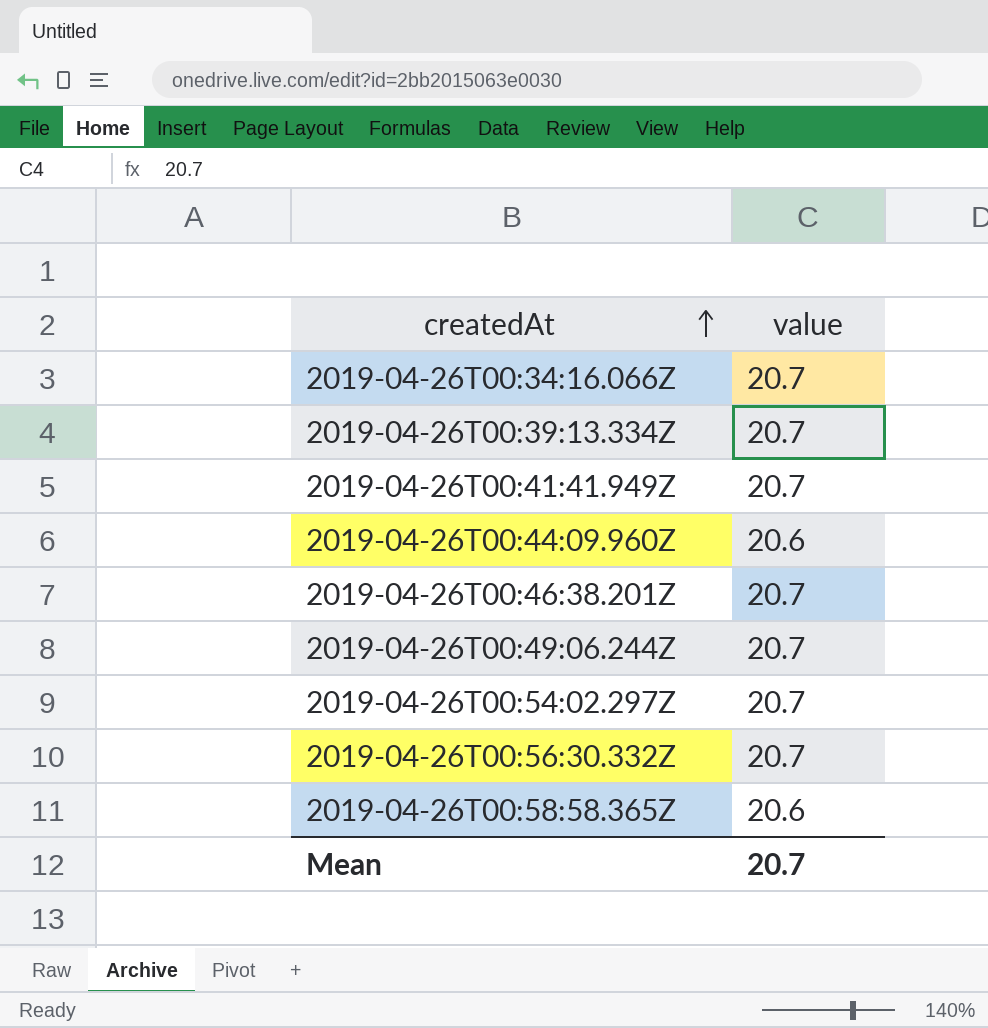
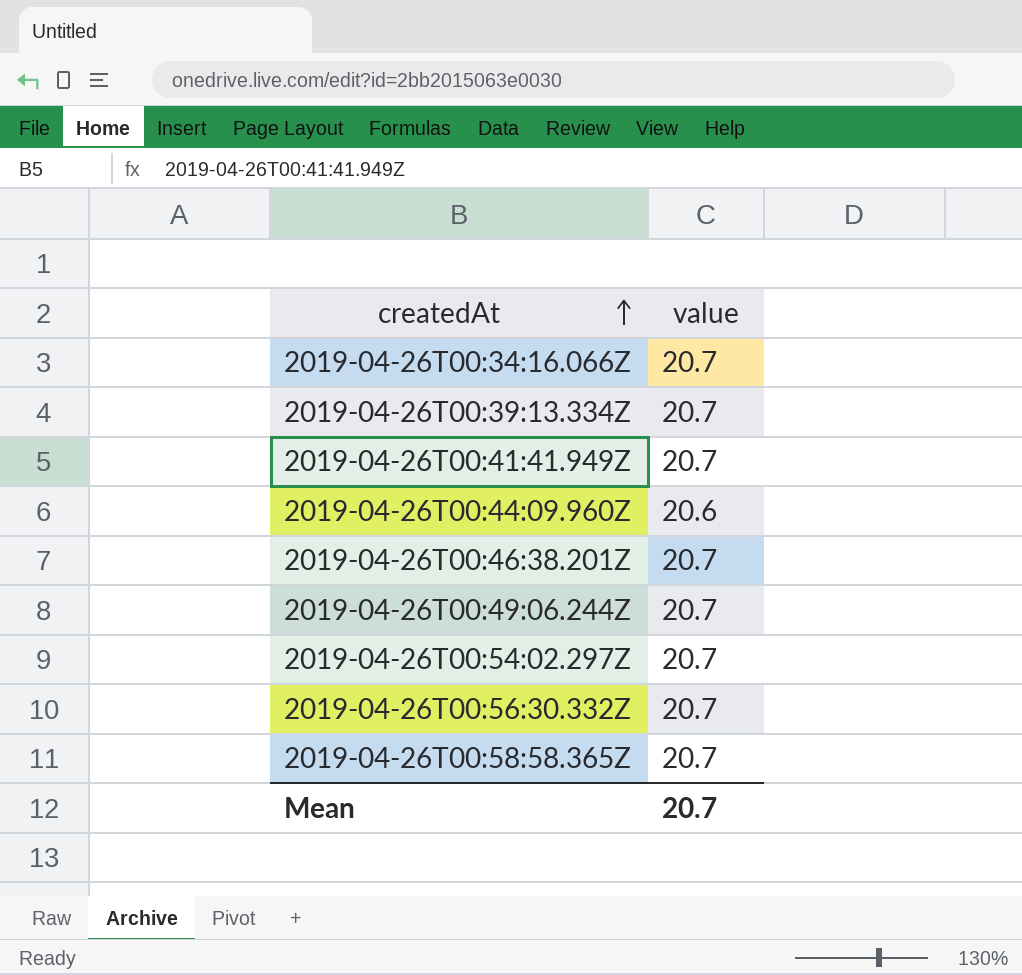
2019-04-26T00:58:58.365Z | value: 20.6 -> 20.7

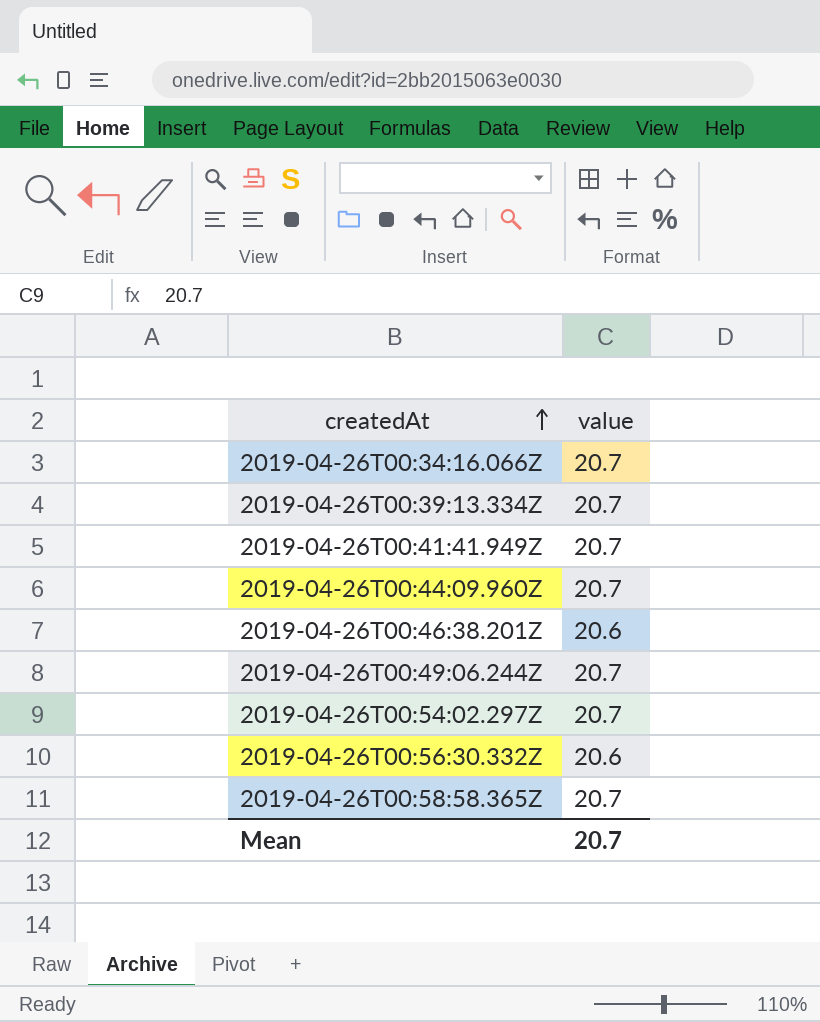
2019-04-26T00:44:09.960Z | value: 20.6 -> 20.7
2019-04-26T00:46:38.201Z | value: 20.7 -> 20.6
2019-04-26T00:56:30.332Z | value: 20.7 -> 20.6

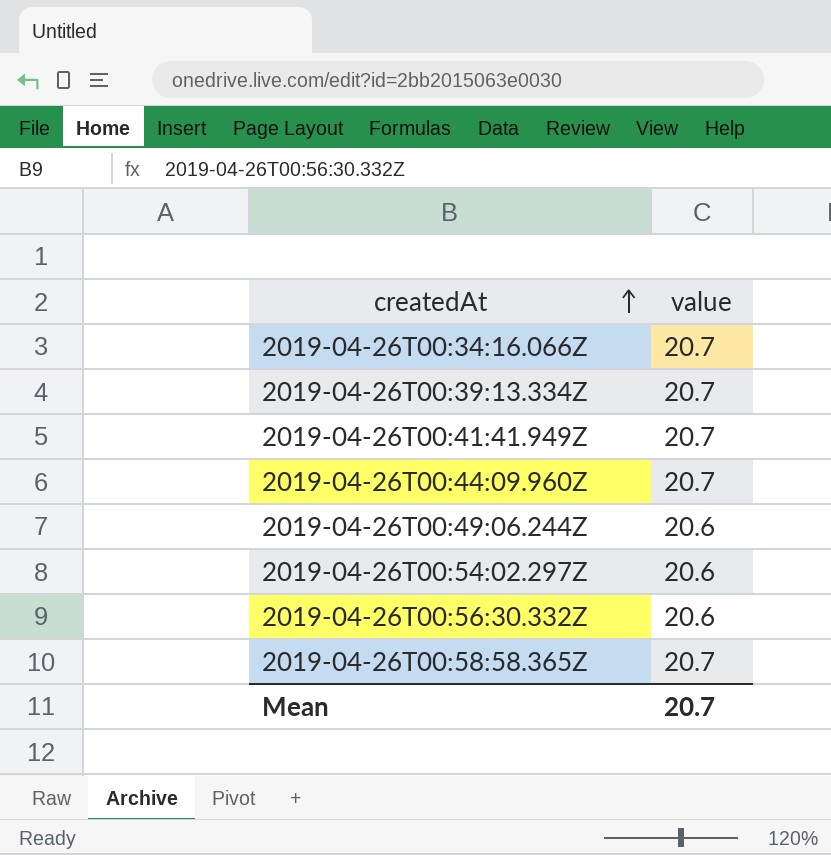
row 2019-04-26T00:46:38.201Z: 20.6 -> none
2019-04-26T00:49:06.244Z | value: 20.7 -> 20.6
2019-04-26T00:54:02.297Z | value: 20.7 -> 20.6

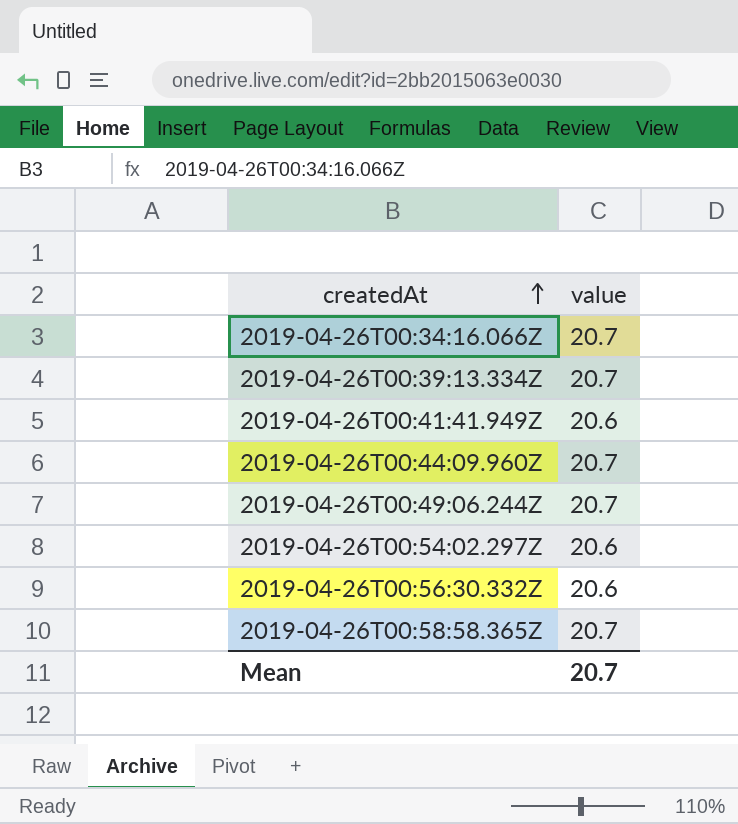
2019-04-26T00:41:41.949Z | value: 20.7 -> 20.6
2019-04-26T00:49:06.244Z | value: 20.6 -> 20.7

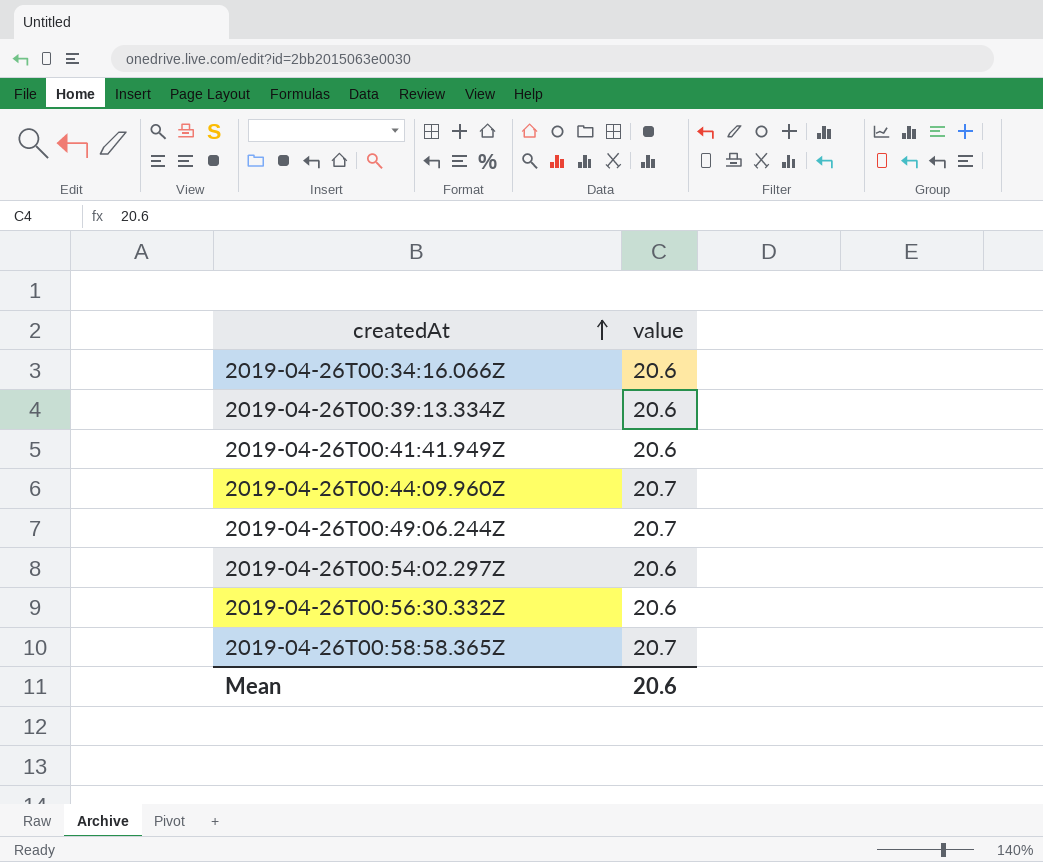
2019-04-26T00:34:16.066Z | value: 20.7 -> 20.6
2019-04-26T00:39:13.334Z | value: 20.7 -> 20.6
Mean | value: 20.7 -> 20.6

